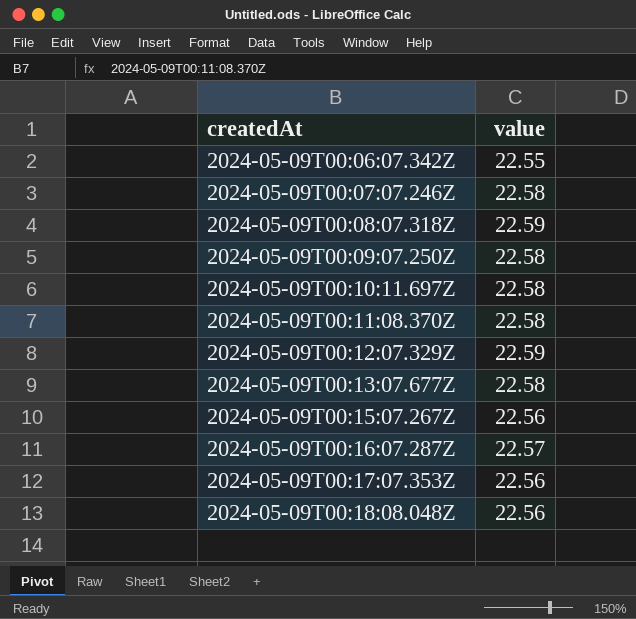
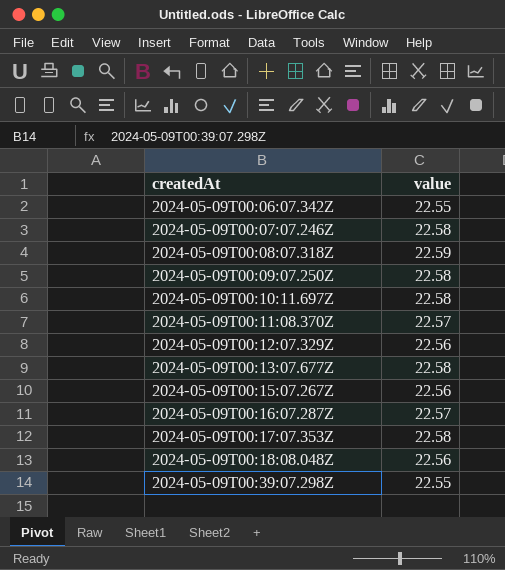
2024-05-09T00:11:08.370Z | value: 22.58 -> 22.57
2024-05-09T00:12:07.329Z | value: 22.59 -> 22.56
2024-05-09T00:17:07.353Z | value: 22.56 -> 22.58
row 2024-05-09T00:39:07.298Z: none -> 22.55

